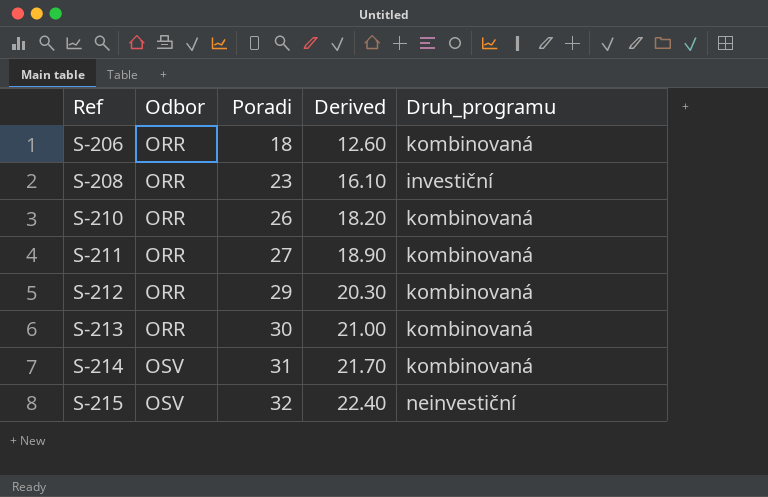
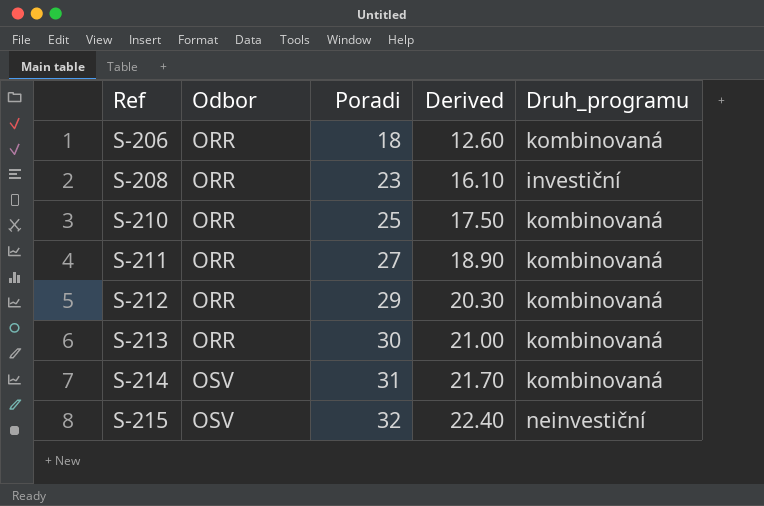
S-210 | Poradi: 26 -> 25
S-210 | Derived: 18.20 -> 17.50

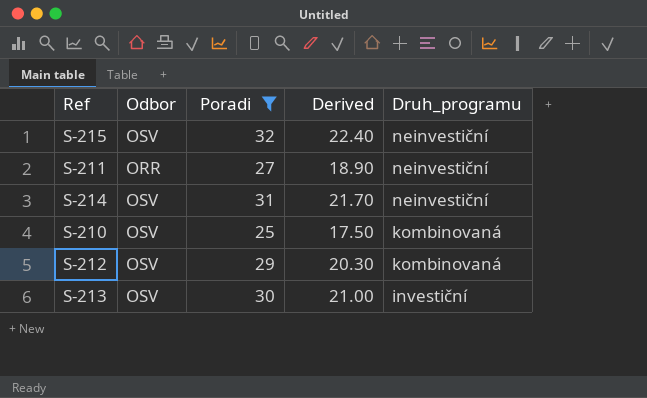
filter: none -> Poradi >= 25
row order: Ref ascending -> Druh_programu descending
S-211 | Druh_programu: kombinovaná -> neinvestiční
S-214 | Druh_programu: kombinovaná -> neinvestiční
S-210 | Odbor: ORR -> OSV
S-212 | Odbor: ORR -> OSV
S-213 | Odbor: ORR -> OSV
S-213 | Druh_programu: kombinovaná -> investiční

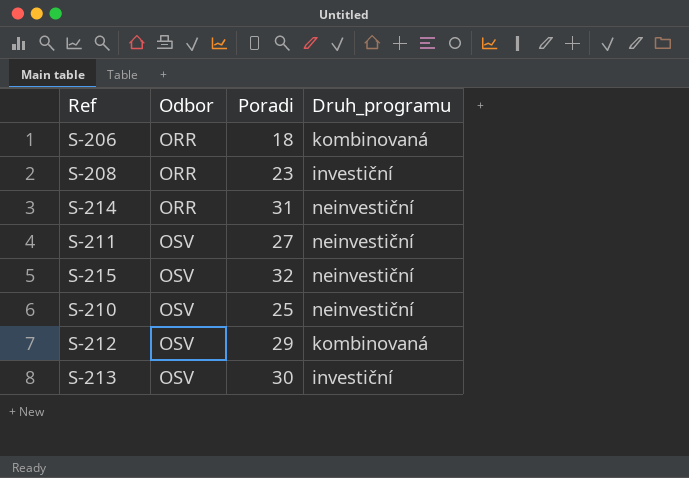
filter: Poradi >= 25 -> none
row order: Druh_programu descending -> Odbor ascending
column Derived | formula: [Poradi] * 0.7 -> none
S-214 | Odbor: OSV -> ORR
S-211 | Odbor: ORR -> OSV
S-210 | Druh_programu: kombinovaná -> neinvestiční

